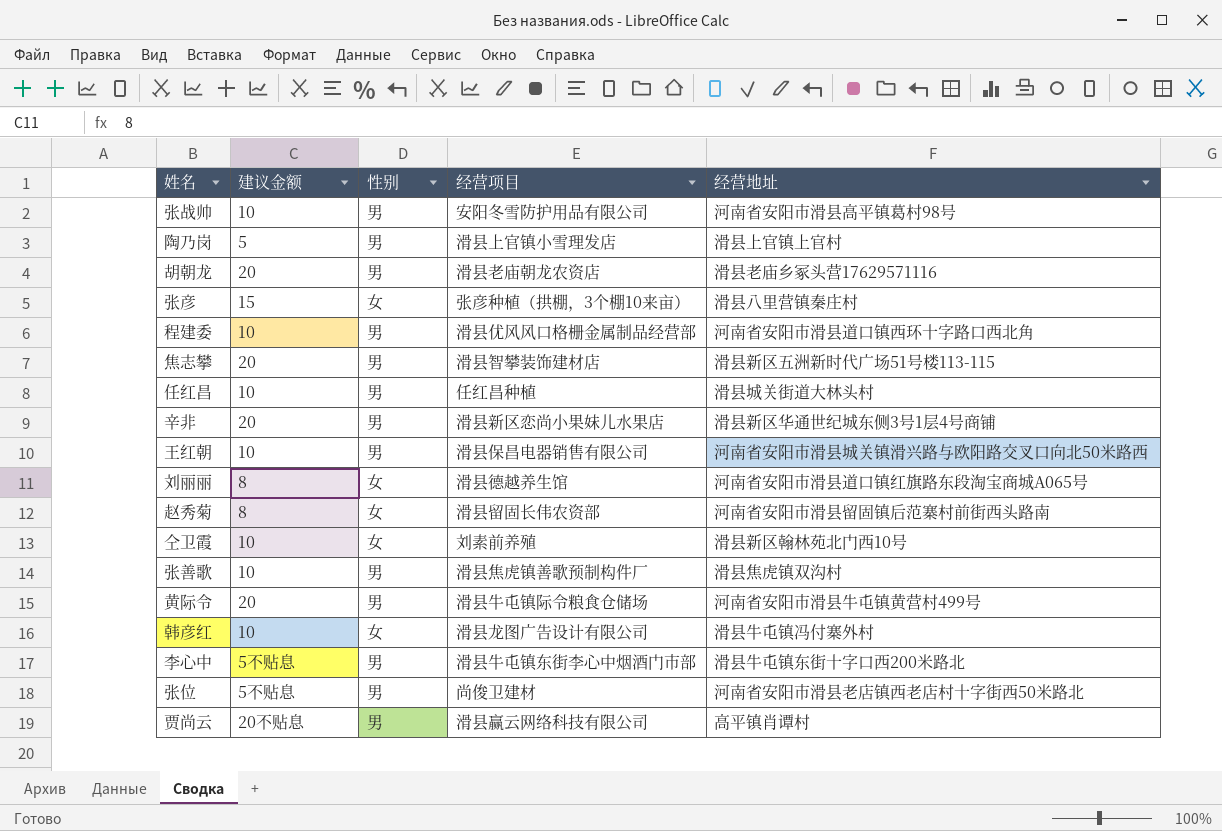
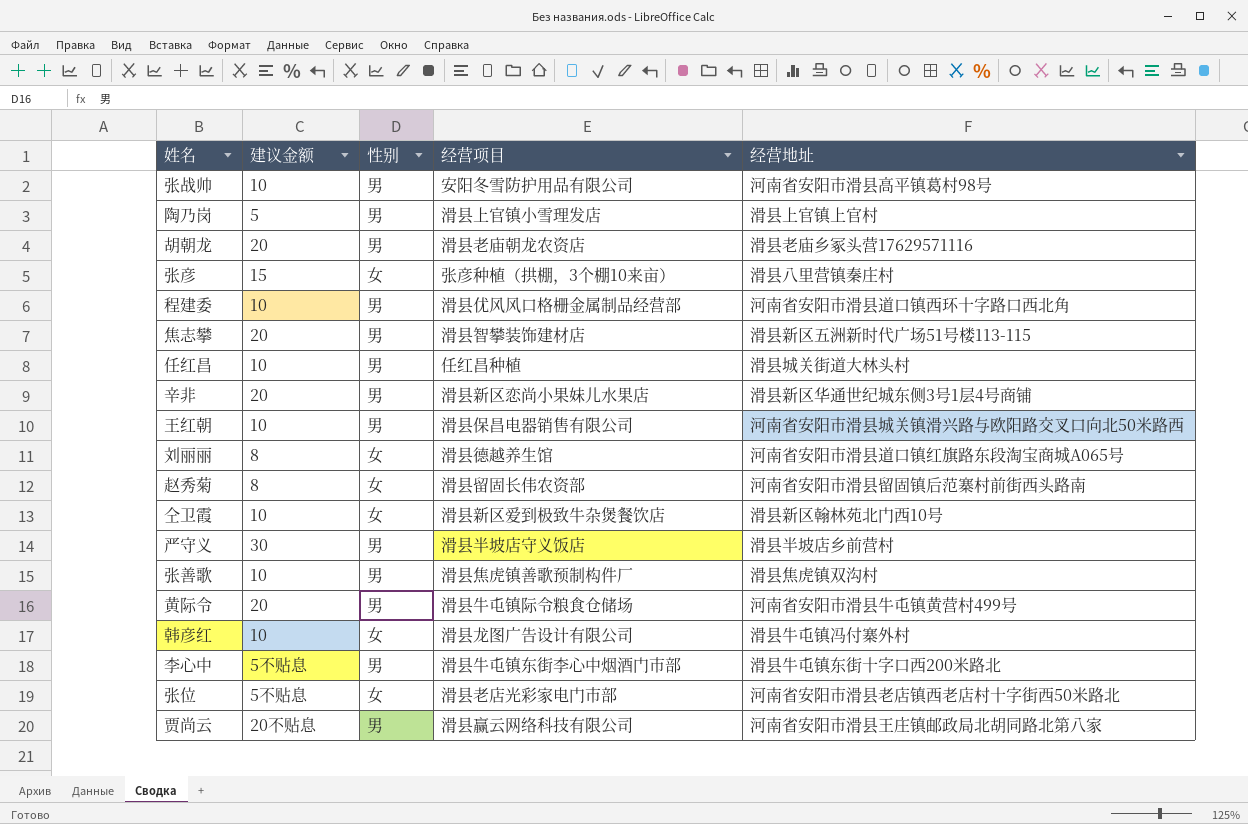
仝卫霞 | 经营项目: 刘素前养殖 -> 滑县新区爱到极致牛杂煲餐饮店
row 严守义: none -> 30 | 男 | 滑县半坡店守义饭店 | 滑县半坡店乡前营村
张位 | 性别: 男 -> 女
张位 | 经营项目: 尚俊卫建材 -> 滑县老店光彩家电门市部
贾尚云 | 经营地址: 高平镇肖谭村 -> 河南省安阳市滑县王庄镇邮政局北胡同路北第八家

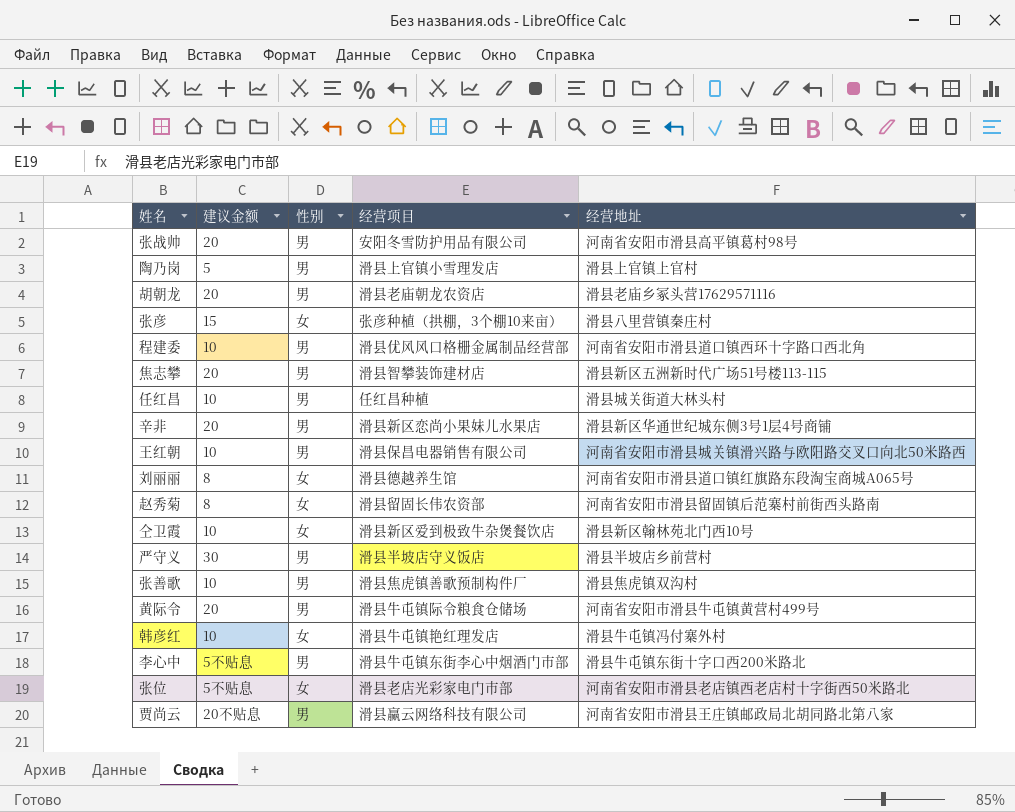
张战帅 | 建议金额: 10 -> 20
韩彦红 | 经营项目: 滑县龙图广告设计有限公司 -> 滑县牛屯镇艳红理发店

